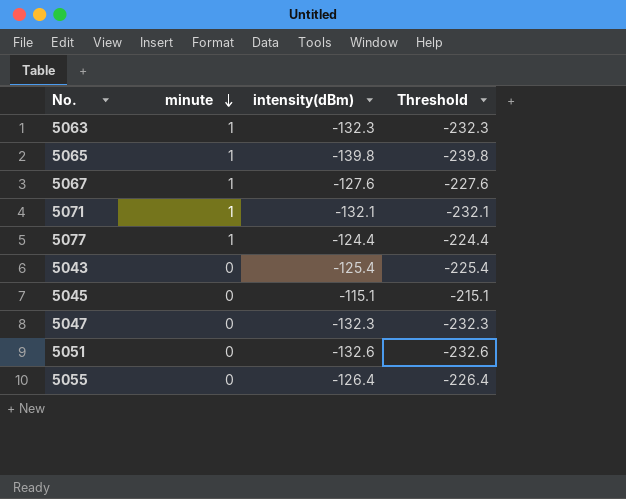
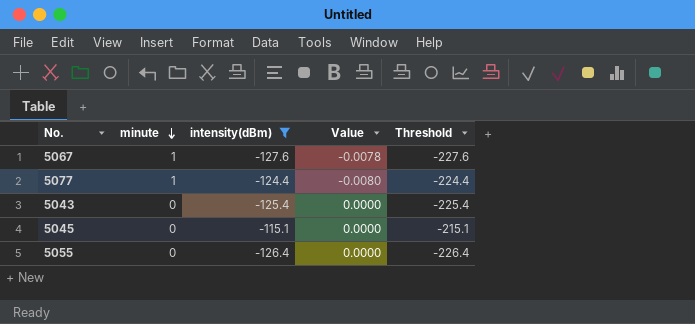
filter: none -> intensity(dBm) >= -127.6
column Value | formula: none -> [minute] / [intensity(dBm)]

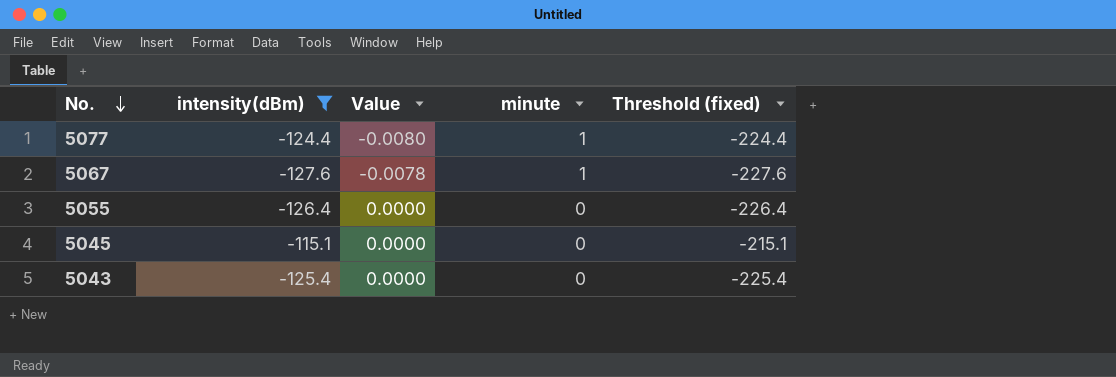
row order: minute descending -> No. descending
column minute | position: 2 -> 4
column name: Threshold -> Threshold (fixed)

